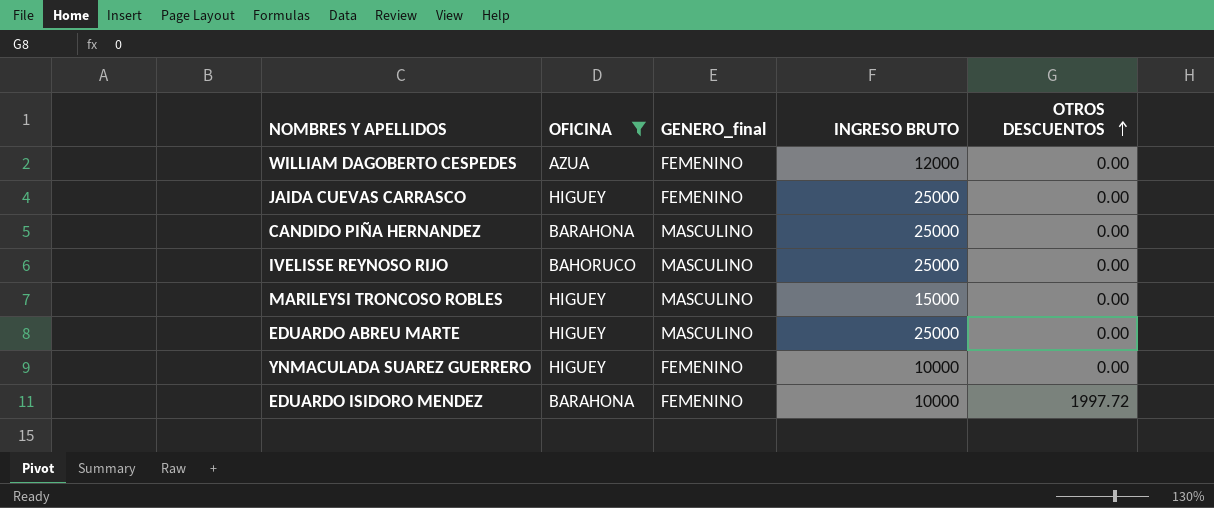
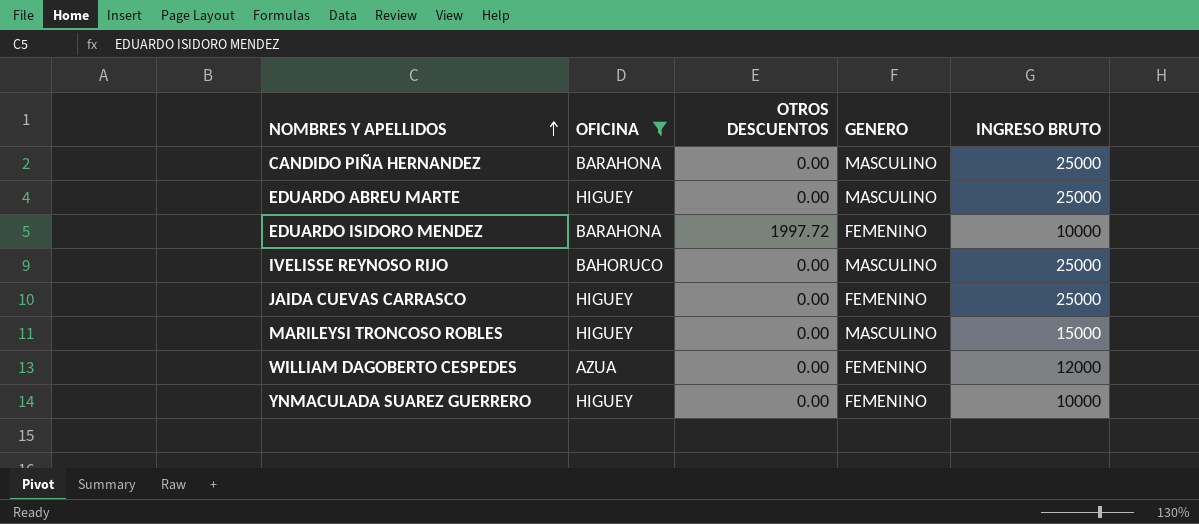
row order: OTROS DESCUENTOS ascending -> NOMBRES Y APELLIDOS ascending
column OTROS DESCUENTOS | position: 5 -> 3
column name: GENERO_final -> GENERO

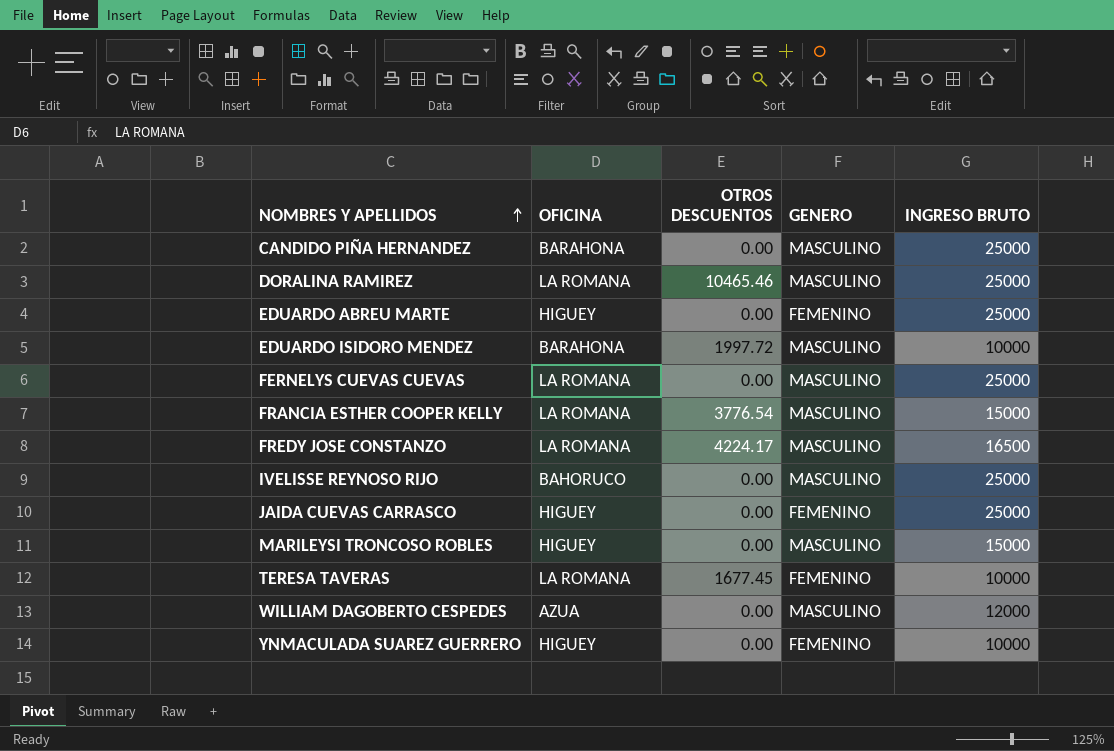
filter: OFICINA != LA ROMANA -> none
EDUARDO ABREU MARTE | GENERO: MASCULINO -> FEMENINO
EDUARDO ISIDORO MENDEZ | GENERO: FEMENINO -> MASCULINO
WILLIAM DAGOBERTO CESPEDES | GENERO: FEMENINO -> MASCULINO

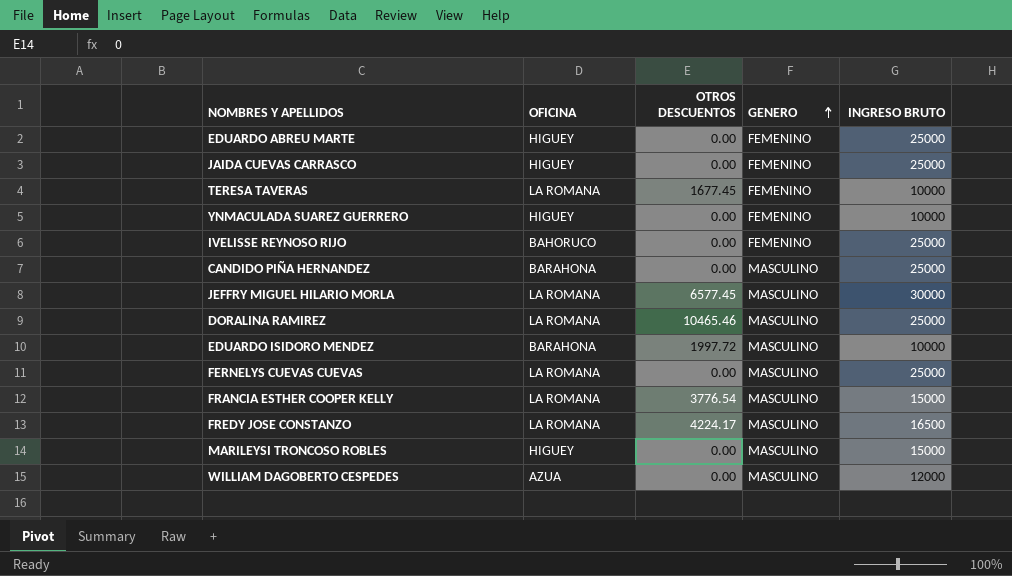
row order: NOMBRES Y APELLIDOS ascending -> GENERO ascending
IVELISSE REYNOSO RIJO | GENERO: MASCULINO -> FEMENINO
row JEFFRY MIGUEL HILARIO MORLA: none -> LA ROMANA | 6577.45 | MASCULINO | 30000

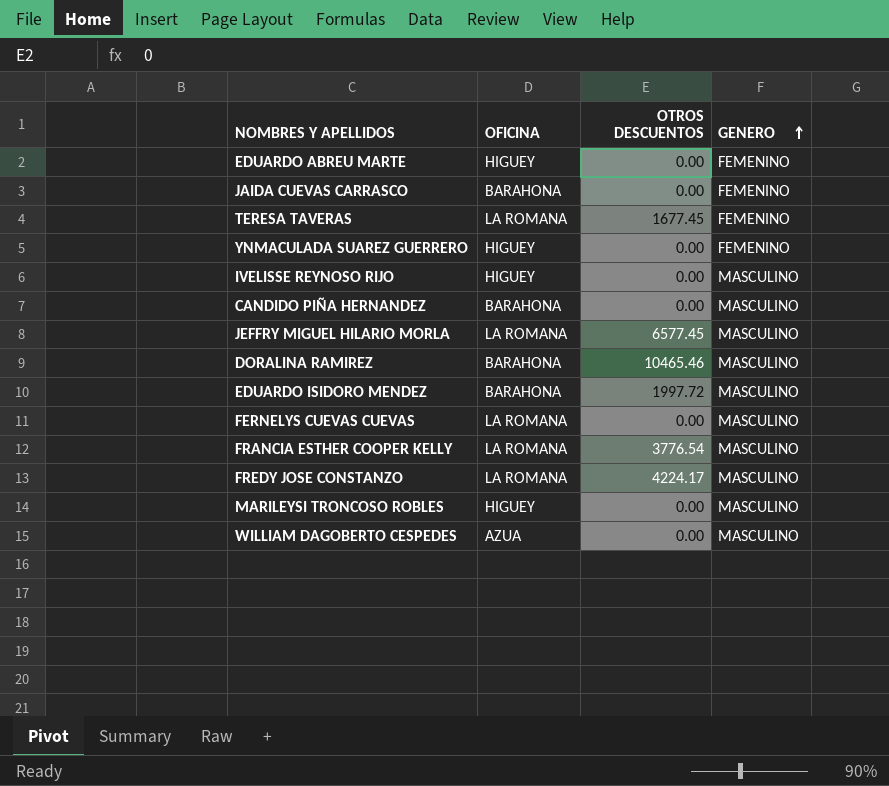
column INGRESO BRUTO | position: 5 -> none
JAIDA CUEVAS CARRASCO | OFICINA: HIGUEY -> BARAHONA
IVELISSE REYNOSO RIJO | OFICINA: BAHORUCO -> HIGUEY
IVELISSE REYNOSO RIJO | GENERO: FEMENINO -> MASCULINO
DORALINA RAMIREZ | OFICINA: LA ROMANA -> BARAHONA

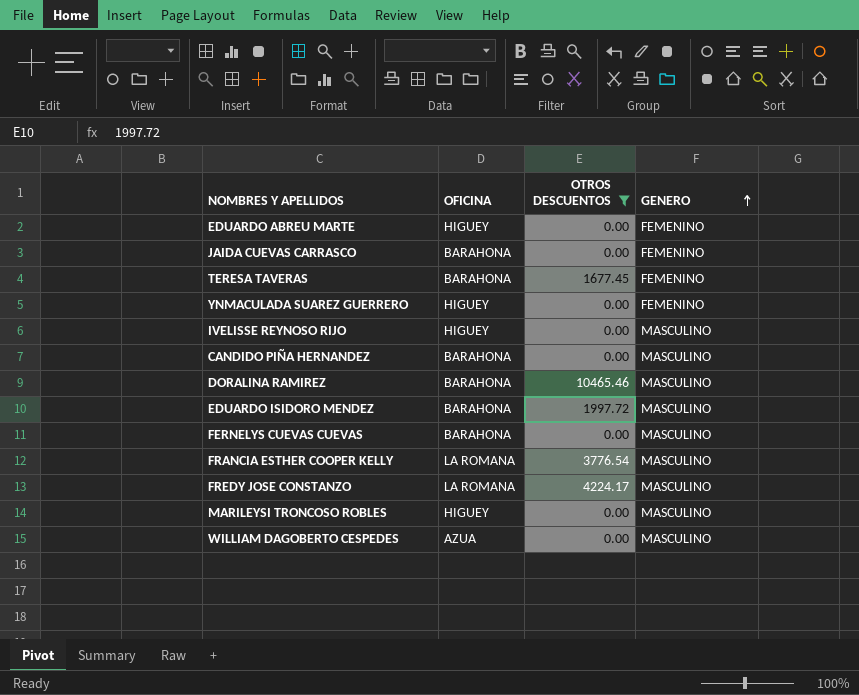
filter: none -> OTROS DESCUENTOS != 6577.45
TERESA TAVERAS | OFICINA: LA ROMANA -> BARAHONA
FERNELYS CUEVAS CUEVAS | OFICINA: LA ROMANA -> BARAHONA

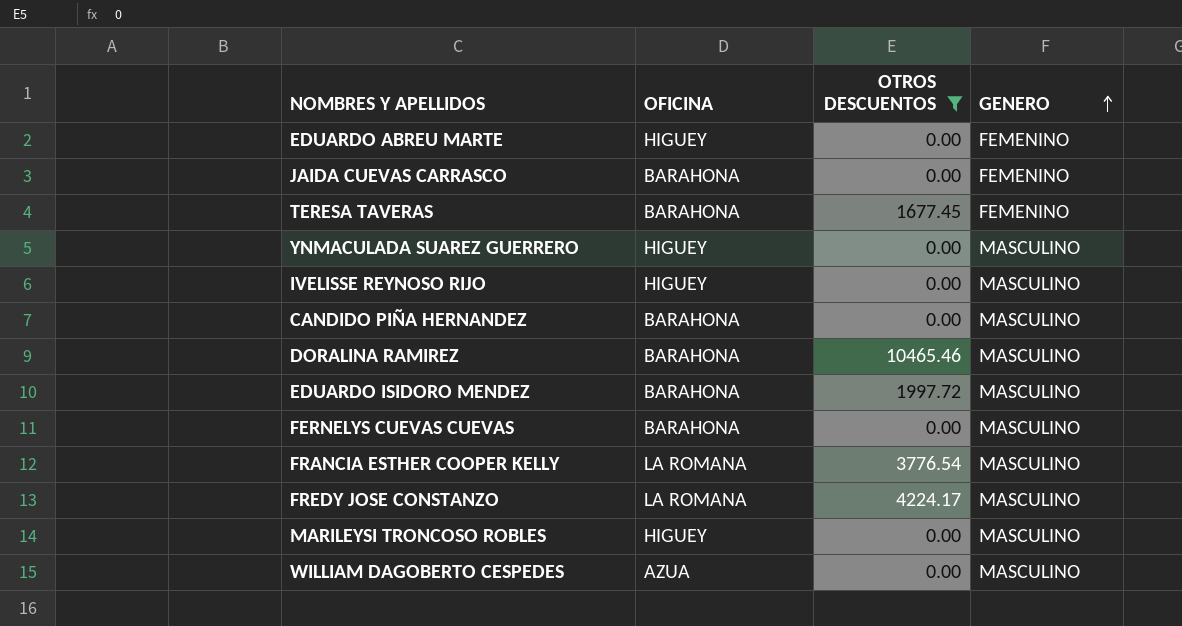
YNMACULADA SUAREZ GUERRERO | GENERO: FEMENINO -> MASCULINO

